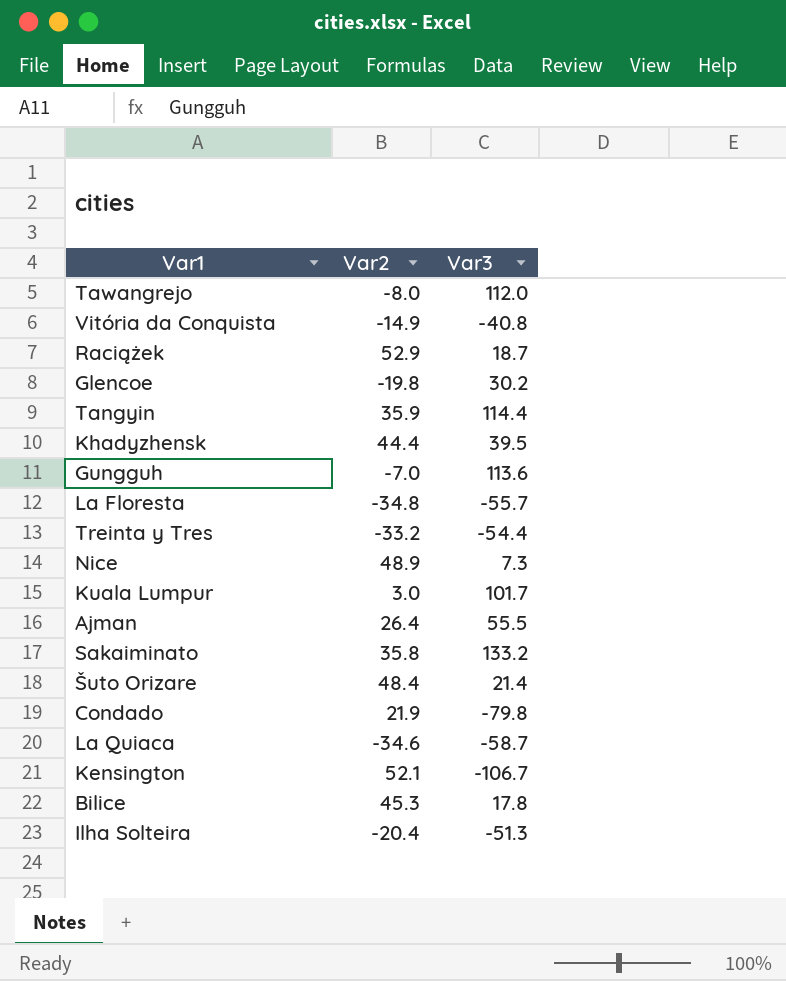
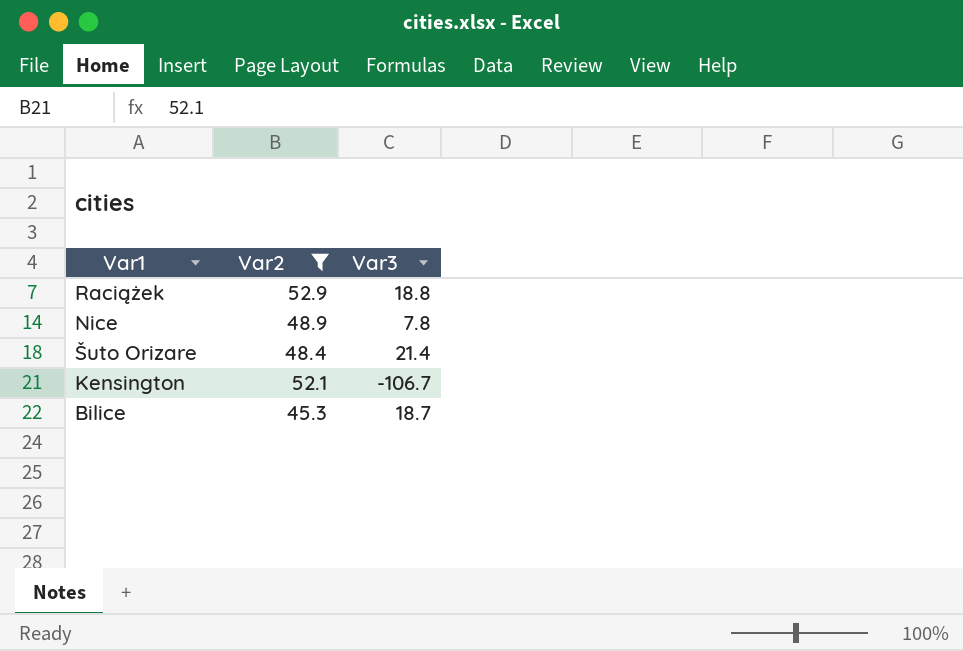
filter: none -> Var2 >= 45.3
Raciążek | Var3: 18.7 -> 18.8
Nice | Var3: 7.3 -> 7.8
Bilice | Var3: 17.8 -> 18.7

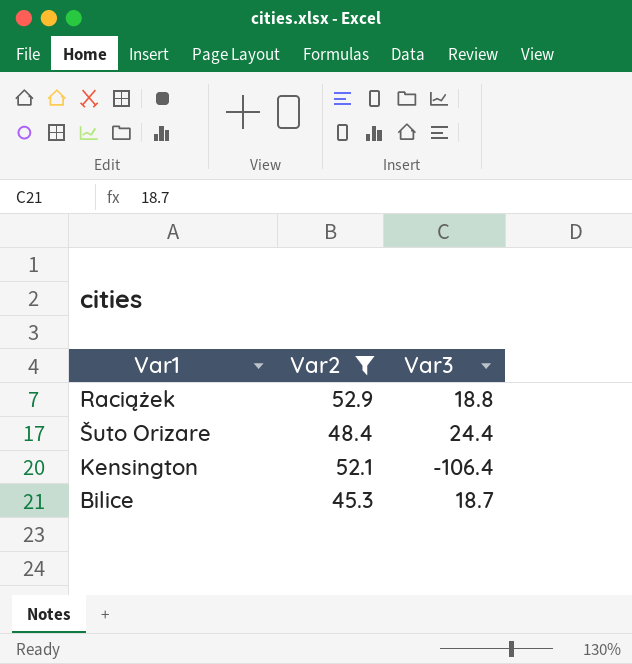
row Nice: 48.9 | 7.8 -> none
Šuto Orizare | Var3: 21.4 -> 24.4
Kensington | Var3: -106.7 -> -106.4

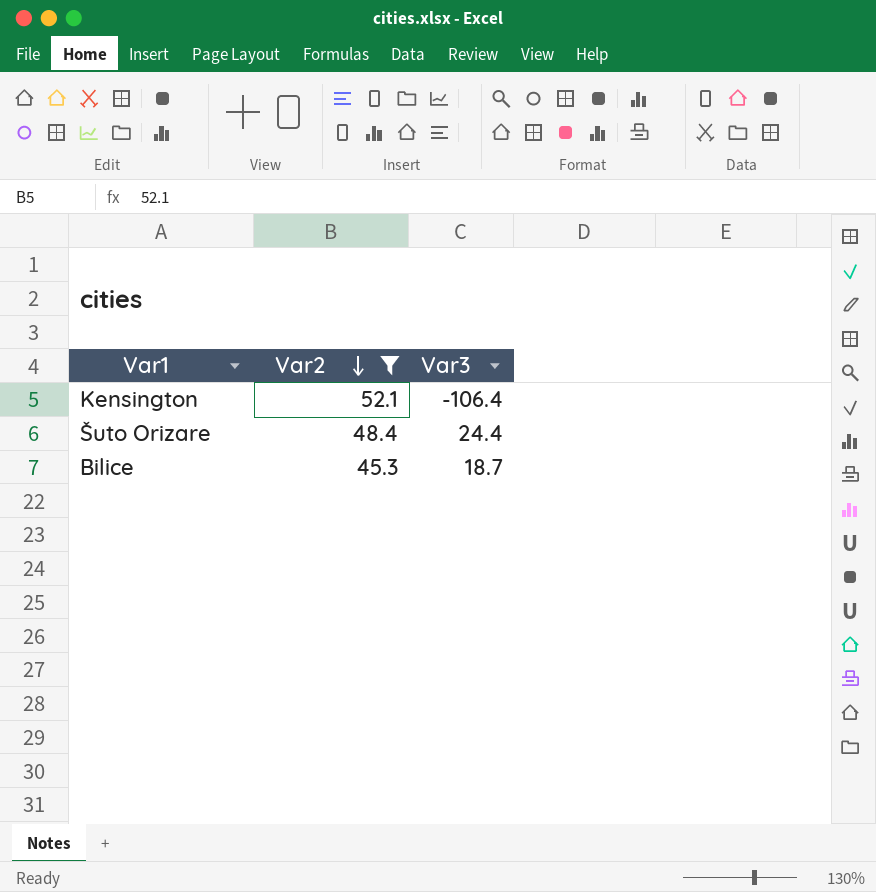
row order: none -> Var2 descending
row Raciążek: 52.9 | 18.8 -> none

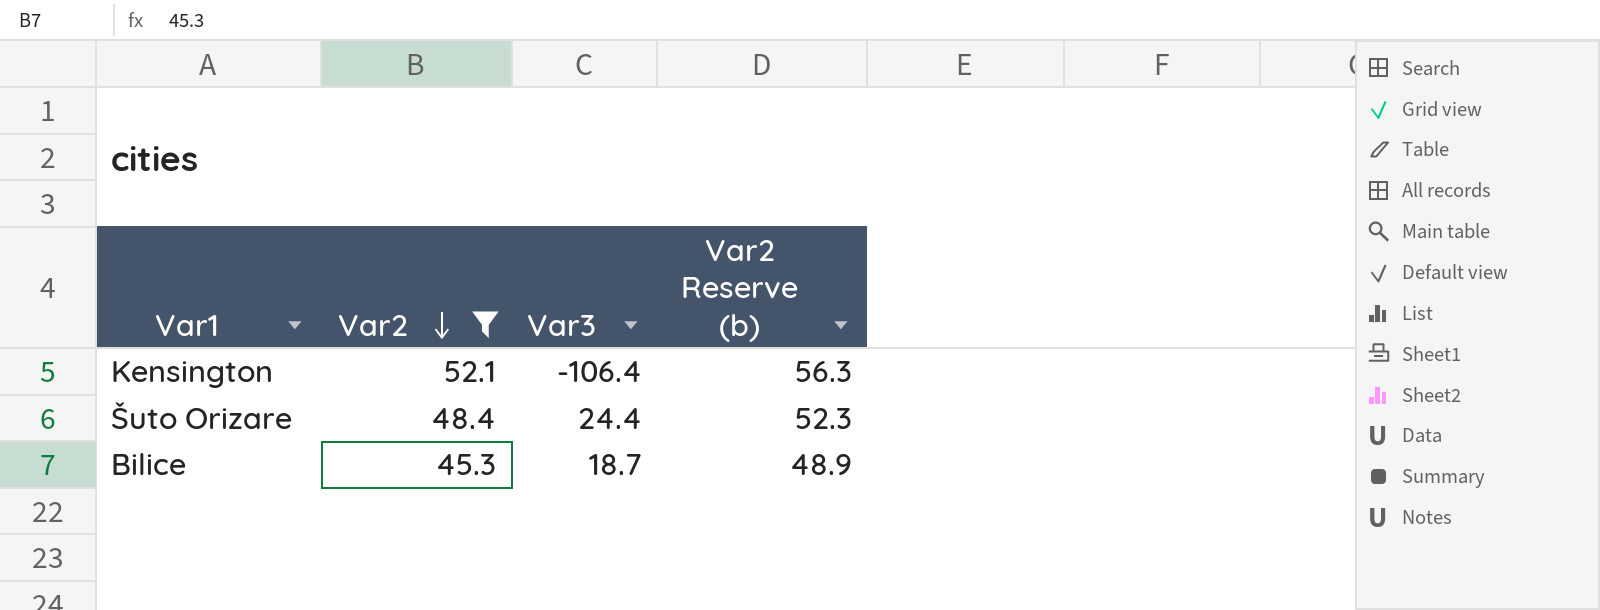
column Var2 Reserve (b) | formula: none -> [Var2] * 1.08

